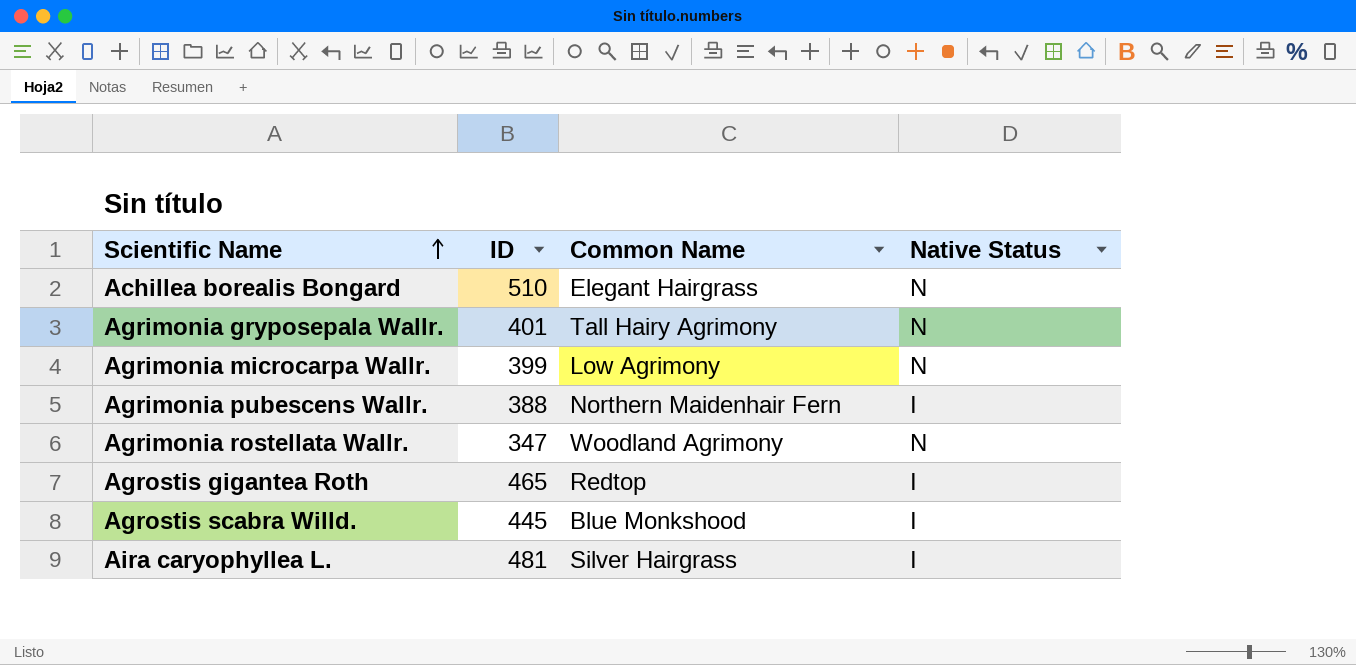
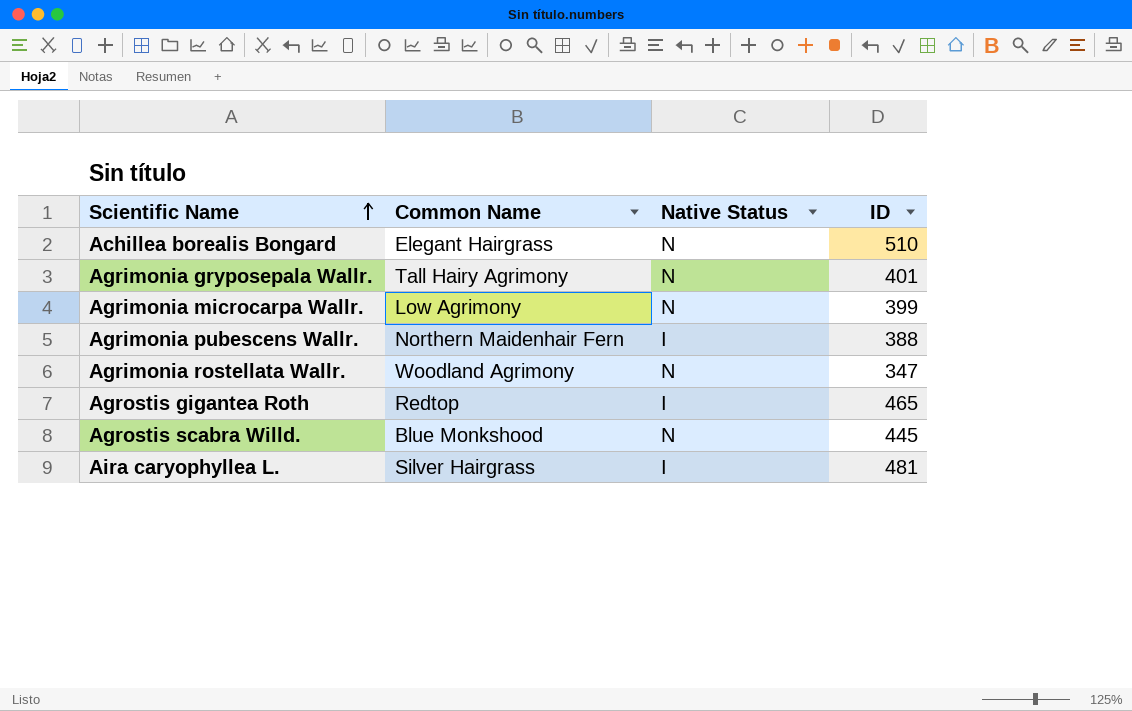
column ID | position: 2 -> 4
Agrostis scabra Willd. | Native Status: I -> N

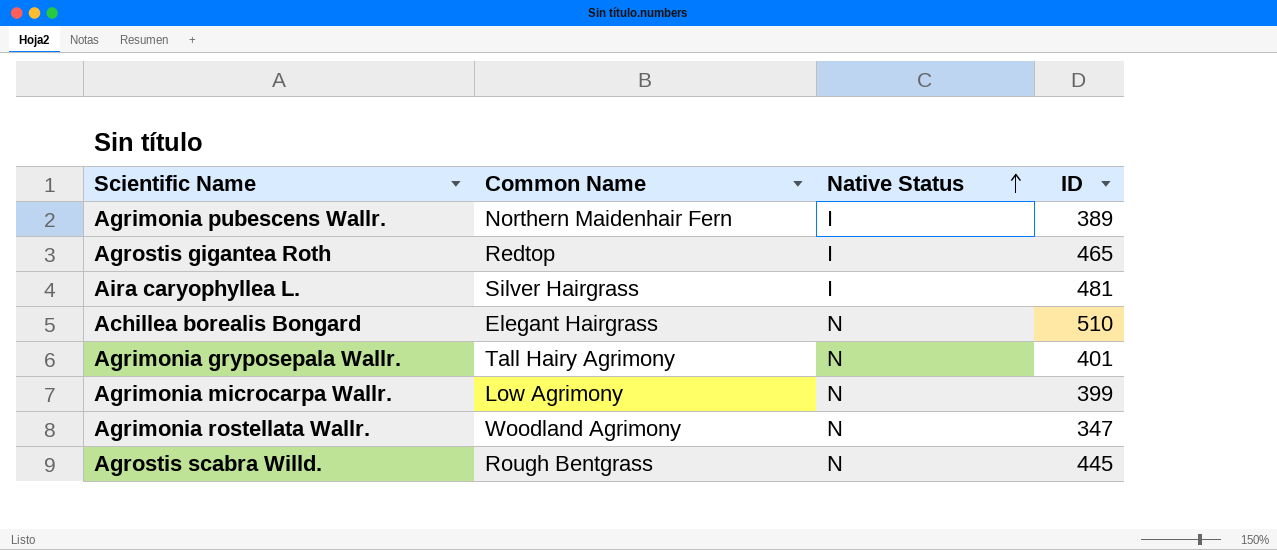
row order: Scientific Name ascending -> Native Status ascending
Agrimonia pubescens Wallr. | ID: 388 -> 389
Agrostis scabra Willd. | Common Name: Blue Monkshood -> Rough Bentgrass

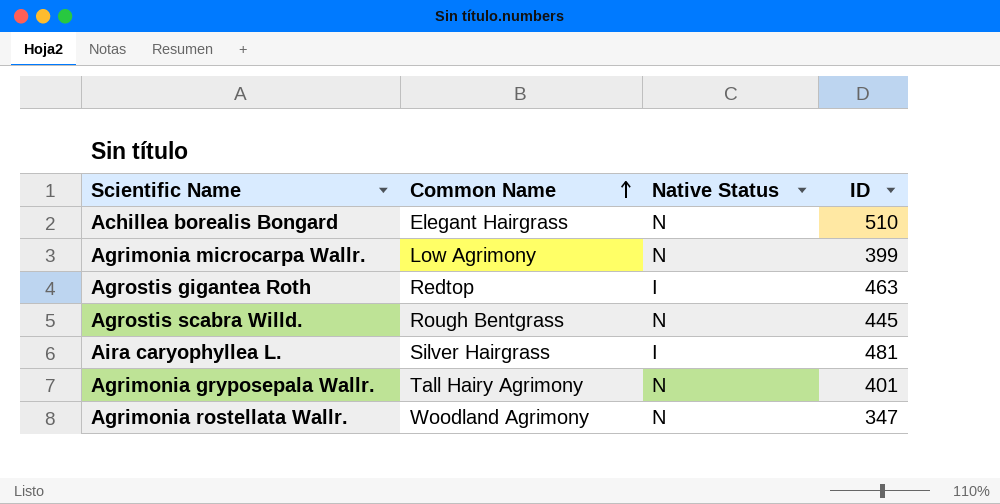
row order: Native Status ascending -> Common Name ascending
row Agrimonia pubescens Wallr.: Northern Maidenhair Fern | I | 389 -> none
Agrostis gigantea Roth | ID: 465 -> 463

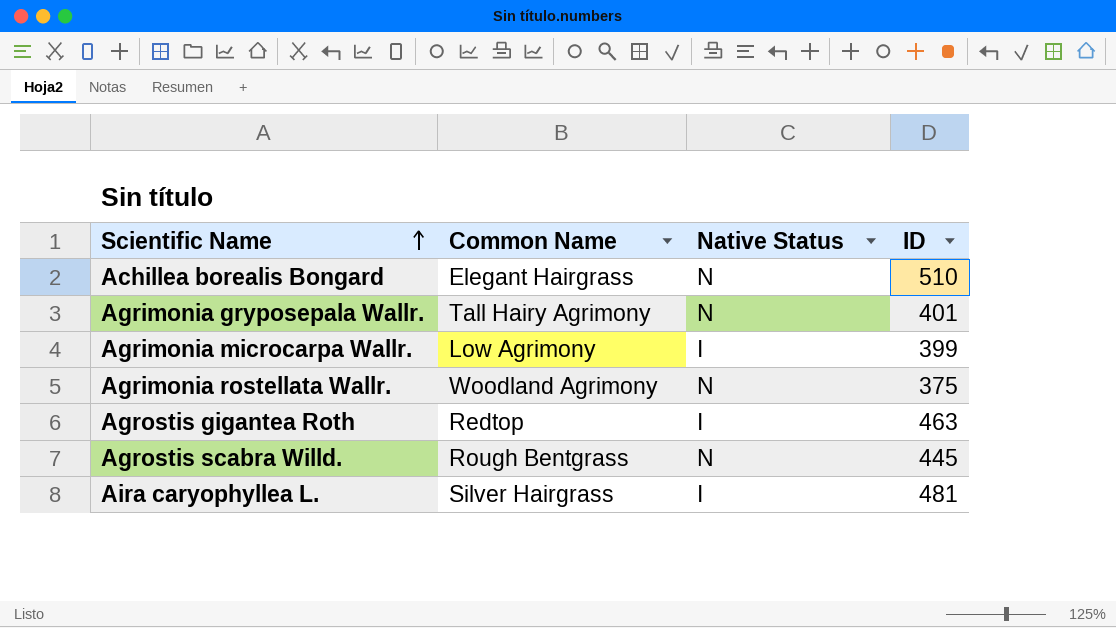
row order: Common Name ascending -> Scientific Name ascending
Agrimonia microcarpa Wallr. | Native Status: N -> I
Agrimonia rostellata Wallr. | ID: 347 -> 375

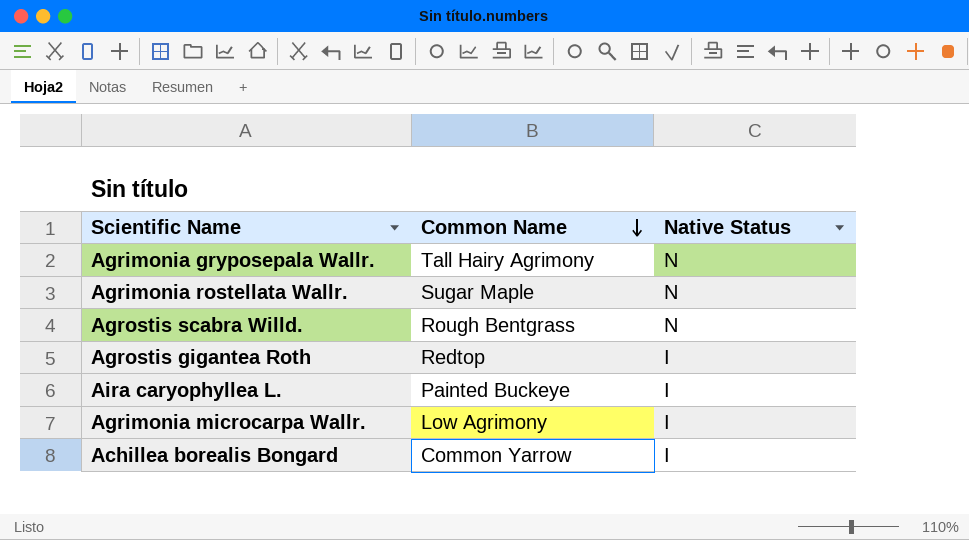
row order: Scientific Name ascending -> Common Name descending
column ID | position: 4 -> none
Agrimonia rostellata Wallr. | Common Name: Woodland Agrimony -> Sugar Maple
Aira caryophyllea L. | Common Name: Silver Hairgrass -> Painted Buckeye
Achillea borealis Bongard | Common Name: Elegant Hairgrass -> Common Yarrow
Achillea borealis Bongard | Native Status: N -> I

